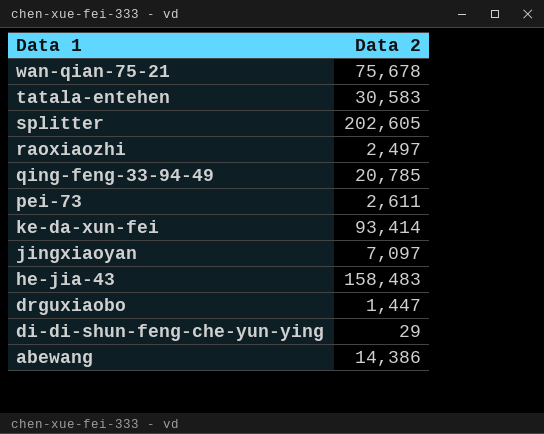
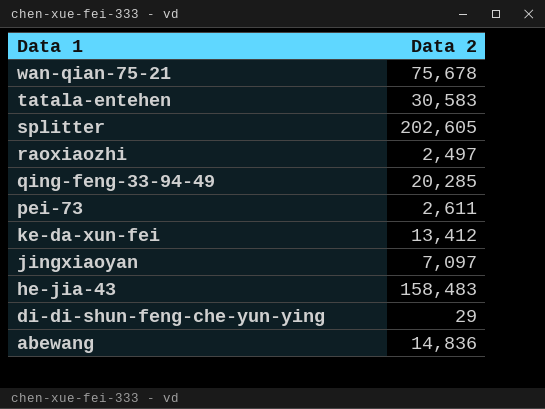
row drguxiaobo: 1,447 -> none
qing-feng-33-94-49 | Data 2: 20,785 -> 20,285
ke-da-xun-fei | Data 2: 93,414 -> 13,412
abewang | Data 2: 14,386 -> 14,836

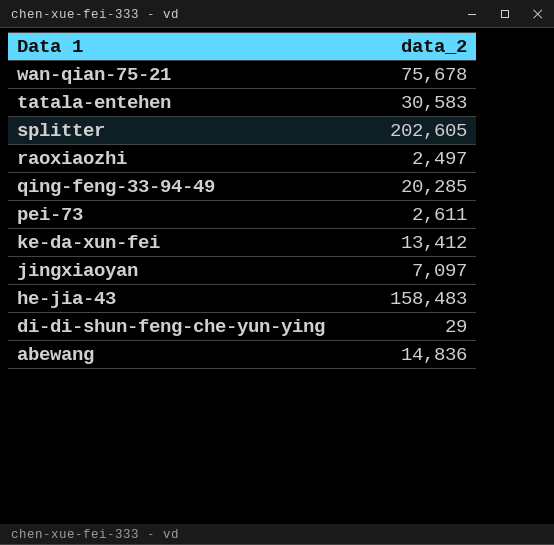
column name: Data 2 -> data_2

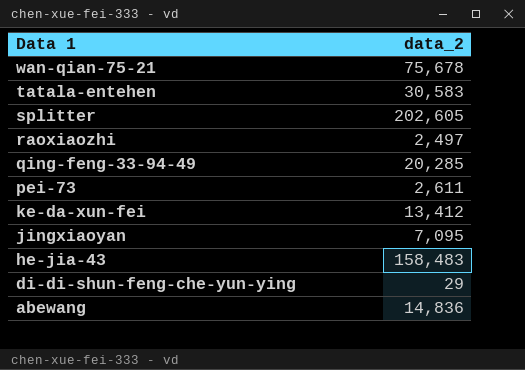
jingxiaoyan | data_2: 7,097 -> 7,095

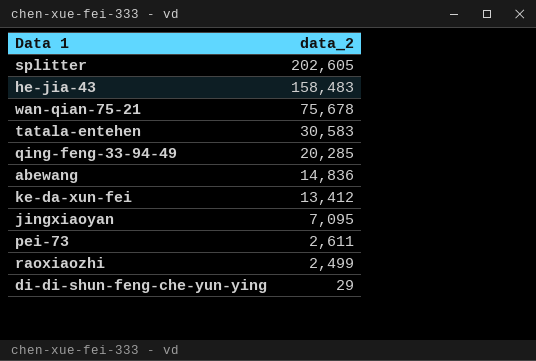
row order: Data 1 descending -> data_2 descending
raoxiaozhi | data_2: 2,497 -> 2,499

